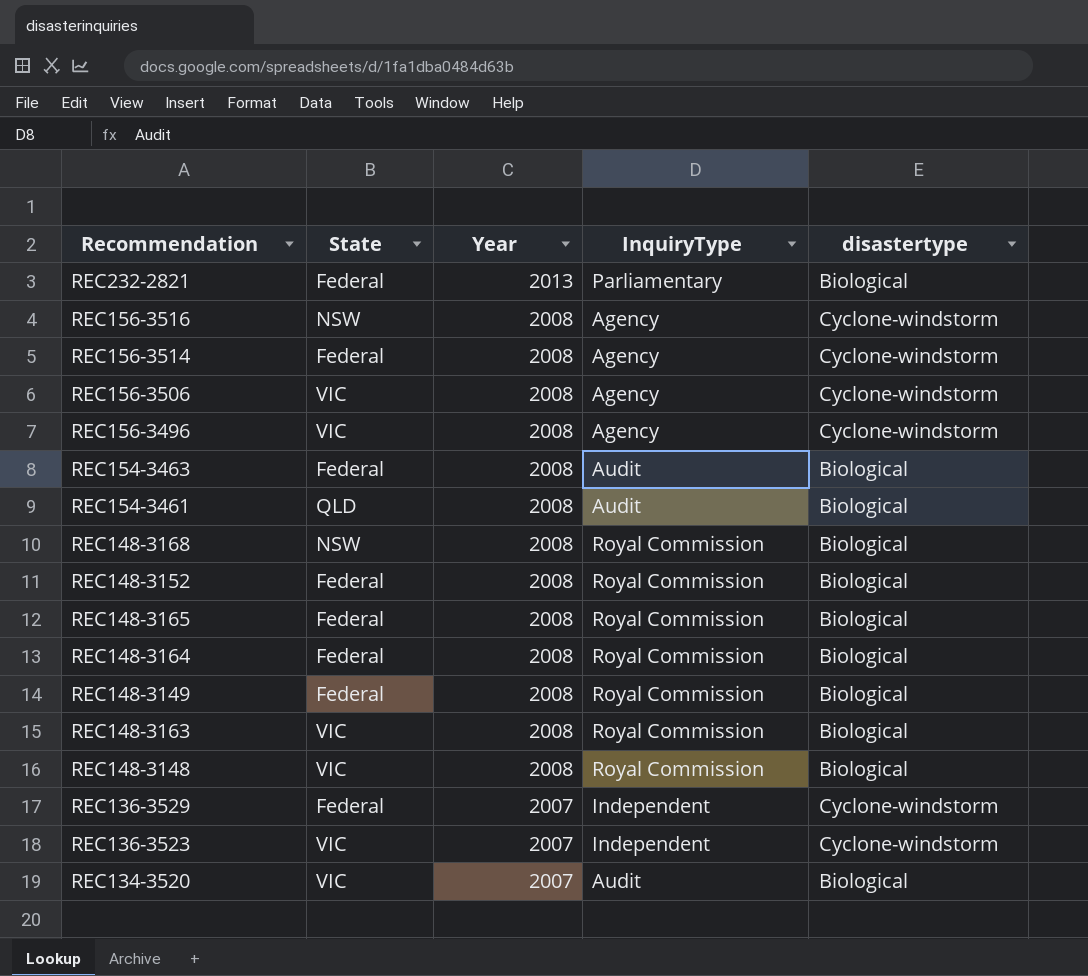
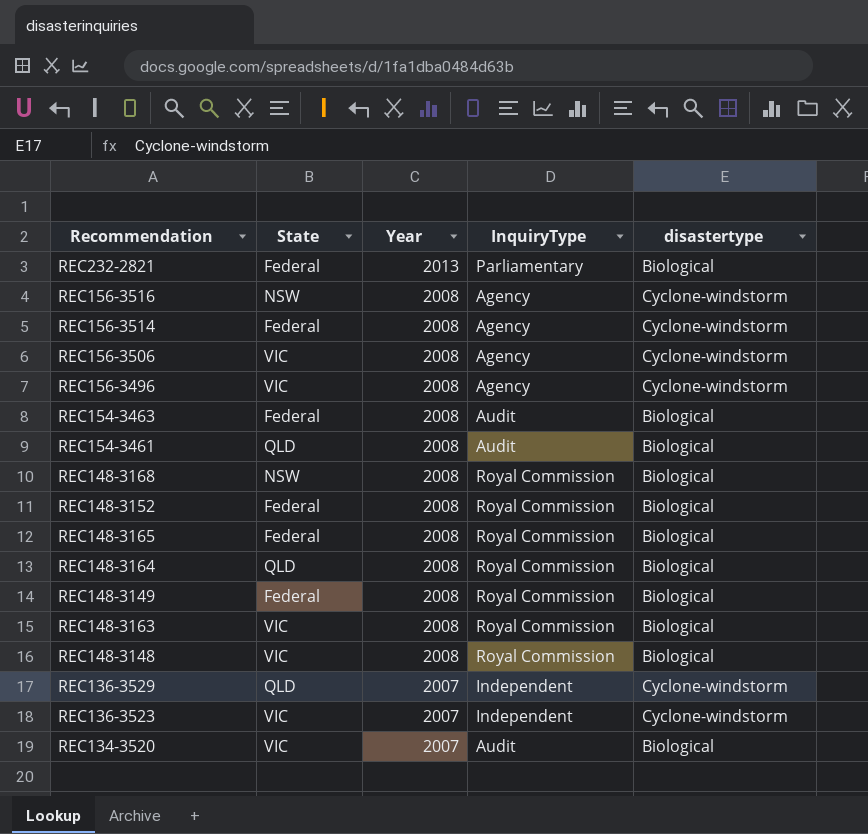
REC148-3164 | State: Federal -> QLD
REC136-3529 | State: Federal -> QLD

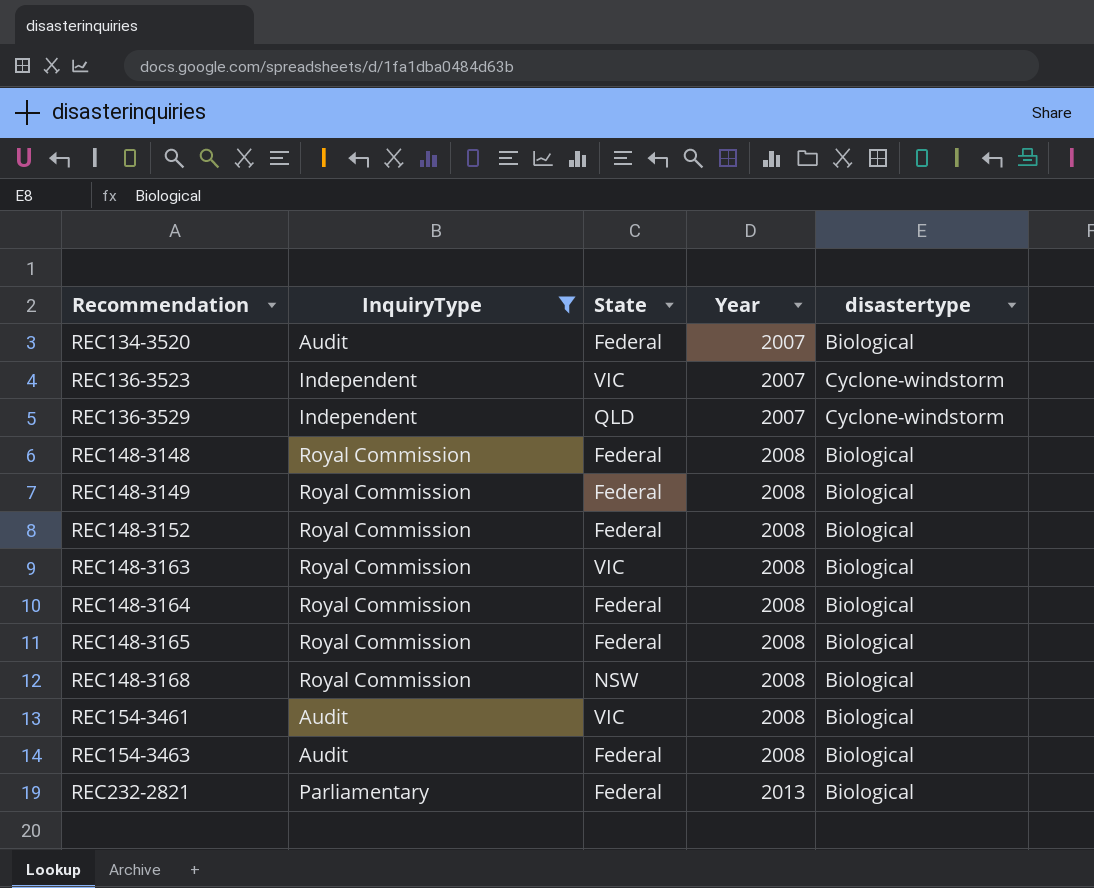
filter: none -> InquiryType != Agency
row order: Year descending -> Recommendation ascending
column InquiryType | position: 4 -> 2
REC134-3520 | State: VIC -> Federal
REC148-3148 | State: VIC -> Federal
REC148-3164 | State: QLD -> Federal
REC154-3461 | State: QLD -> VIC

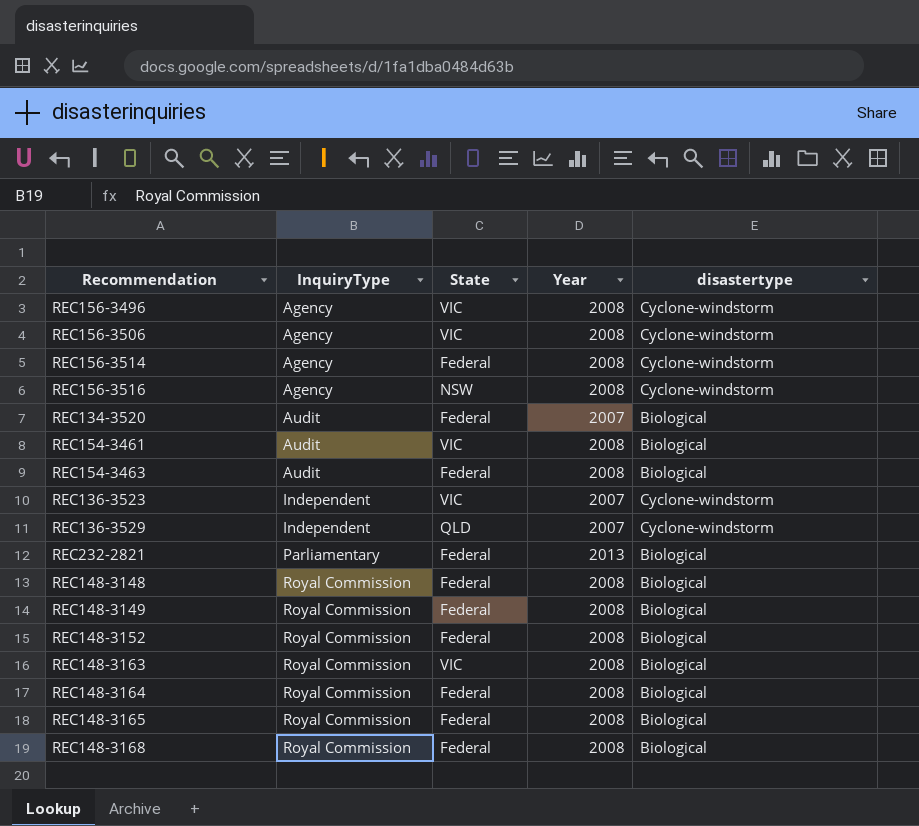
filter: InquiryType != Agency -> none
row order: Recommendation ascending -> InquiryType ascending
REC148-3168 | State: NSW -> Federal

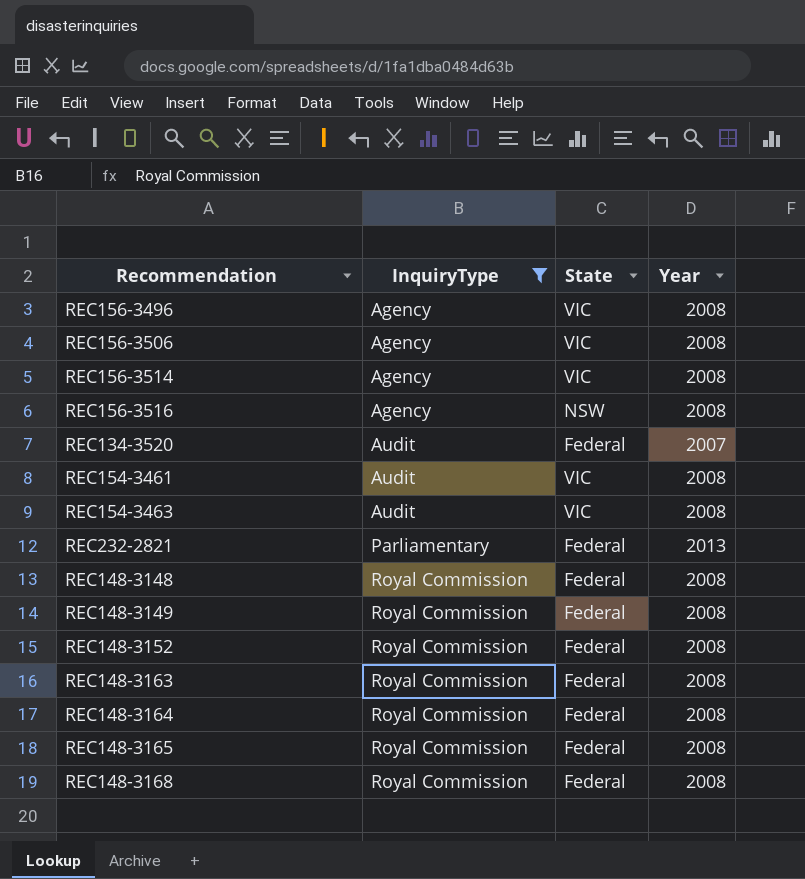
filter: none -> InquiryType != Independent
column disastertype | position: 5 -> none
REC156-3514 | State: Federal -> VIC
REC154-3463 | State: Federal -> VIC
REC148-3163 | State: VIC -> Federal

